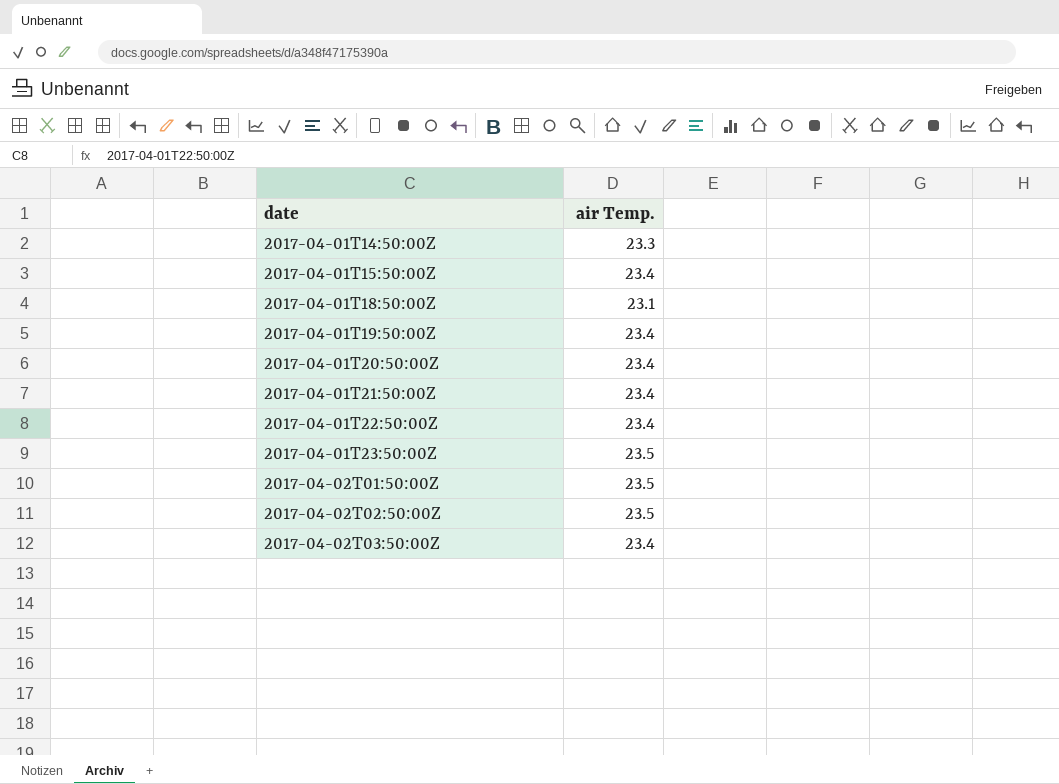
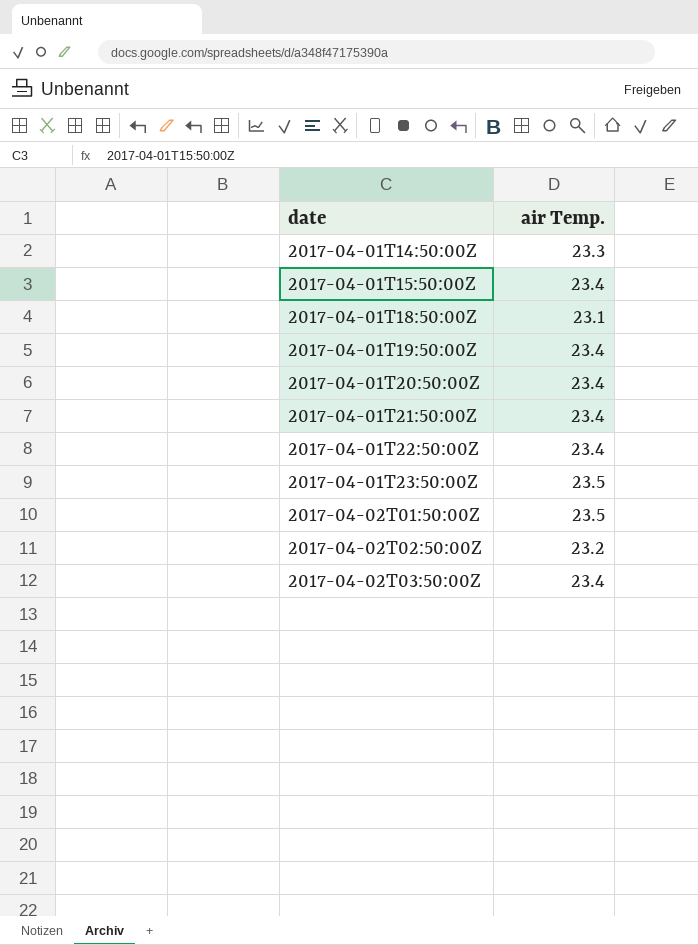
2017-04-02T02:50:00Z | air Temp.: 23.5 -> 23.2

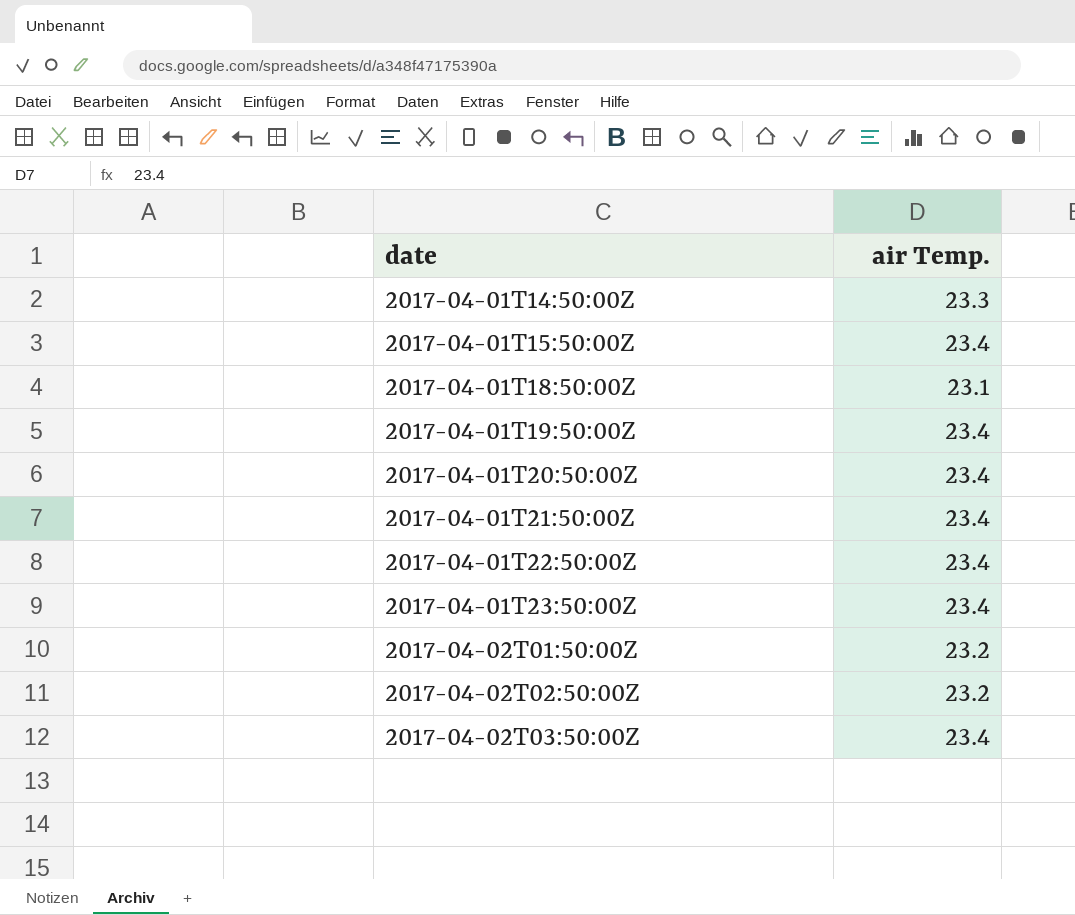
2017-04-01T23:50:00Z | air Temp.: 23.5 -> 23.4
2017-04-02T01:50:00Z | air Temp.: 23.5 -> 23.2

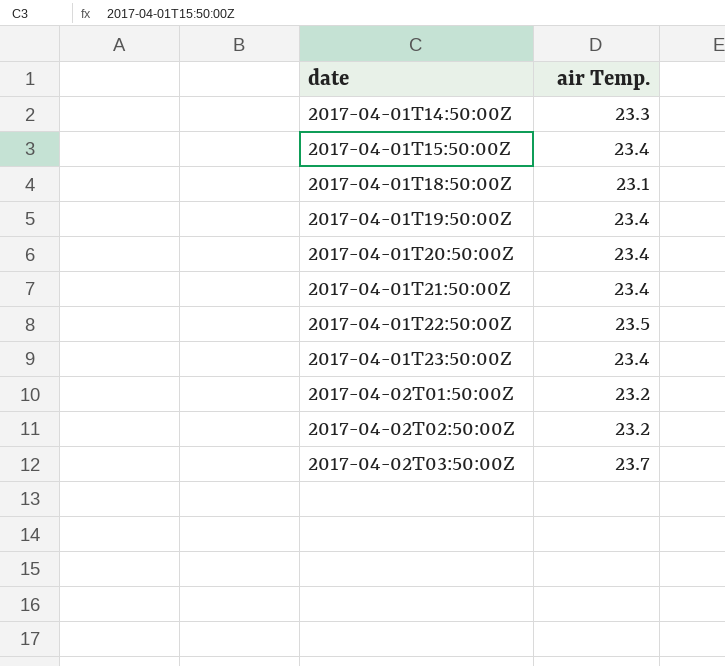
2017-04-01T22:50:00Z | air Temp.: 23.4 -> 23.5
2017-04-02T03:50:00Z | air Temp.: 23.4 -> 23.7

